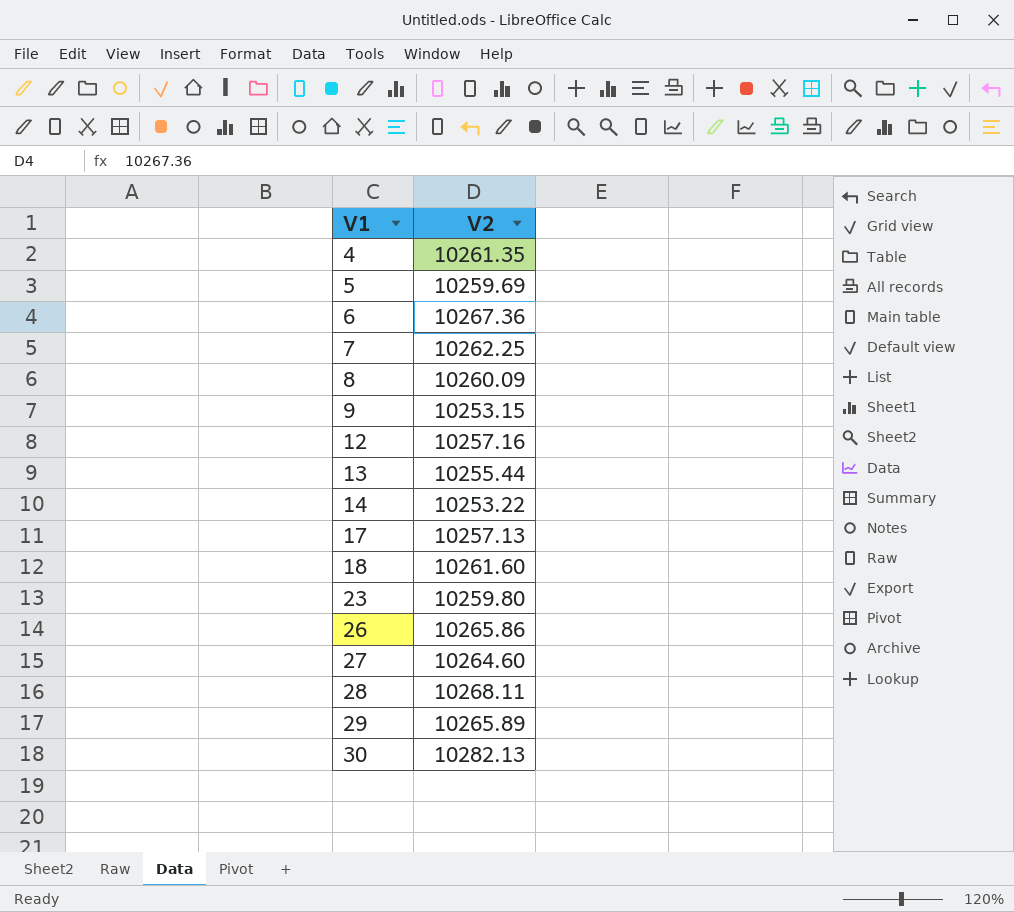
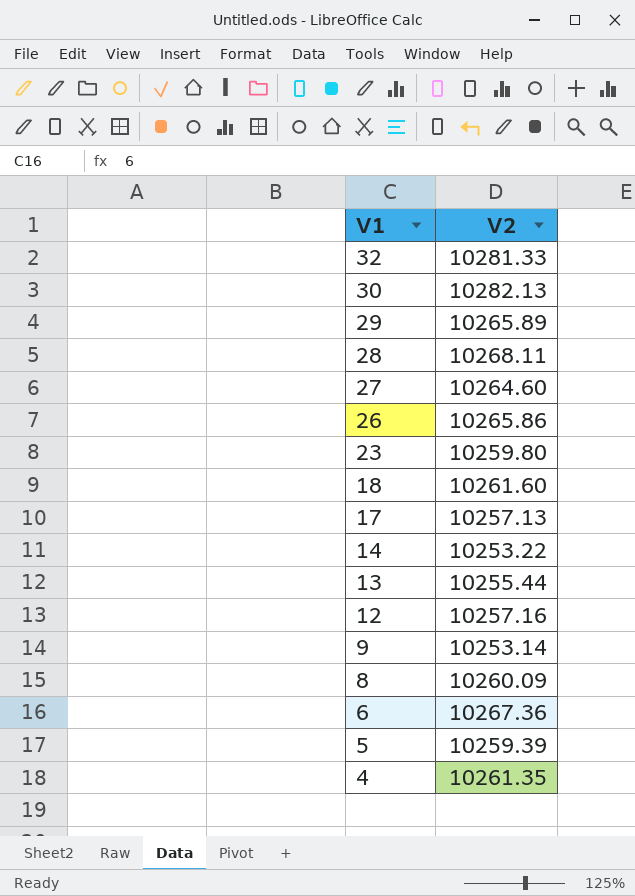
row order: V1 ascending -> V1 descending
row 7: 10262.25 -> none
row 32: none -> 10281.33
9 | V2: 10253.15 -> 10253.14
5 | V2: 10259.69 -> 10259.39

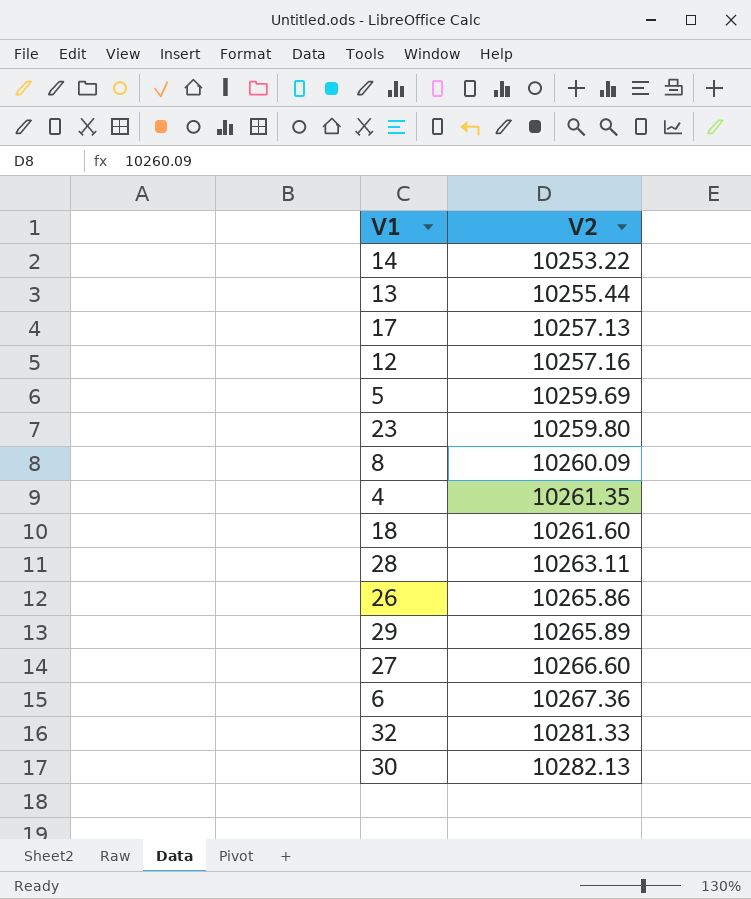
row order: V1 descending -> V2 ascending
row 9: 10253.14 -> none
5 | V2: 10259.39 -> 10259.69
28 | V2: 10268.11 -> 10263.11
27 | V2: 10264.60 -> 10266.60

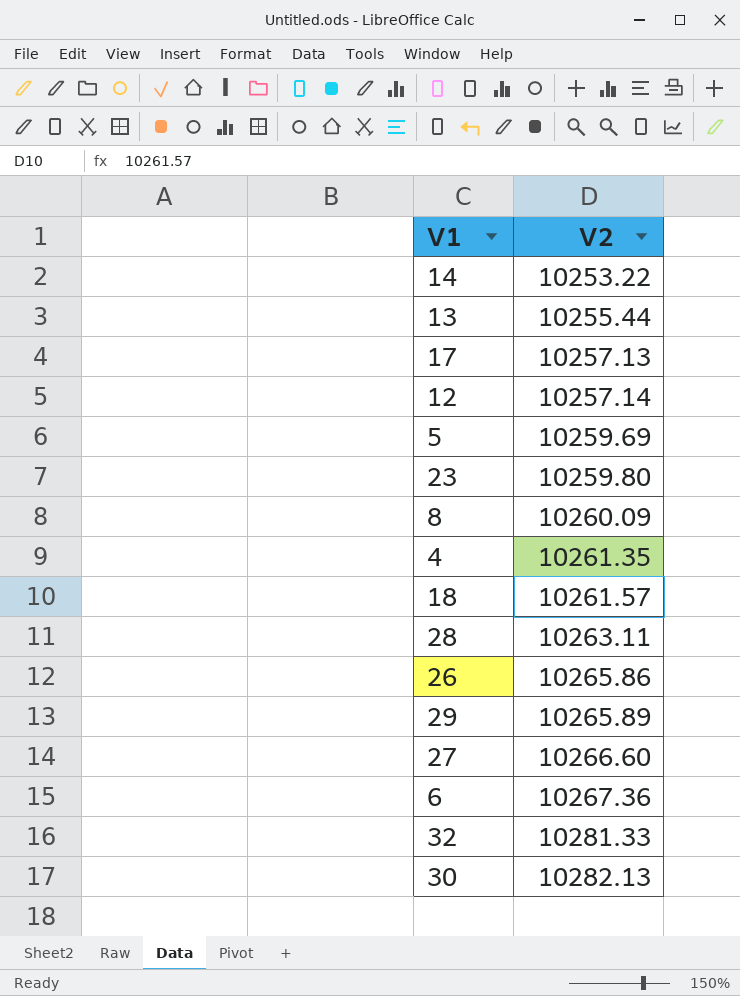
12 | V2: 10257.16 -> 10257.14
18 | V2: 10261.60 -> 10261.57

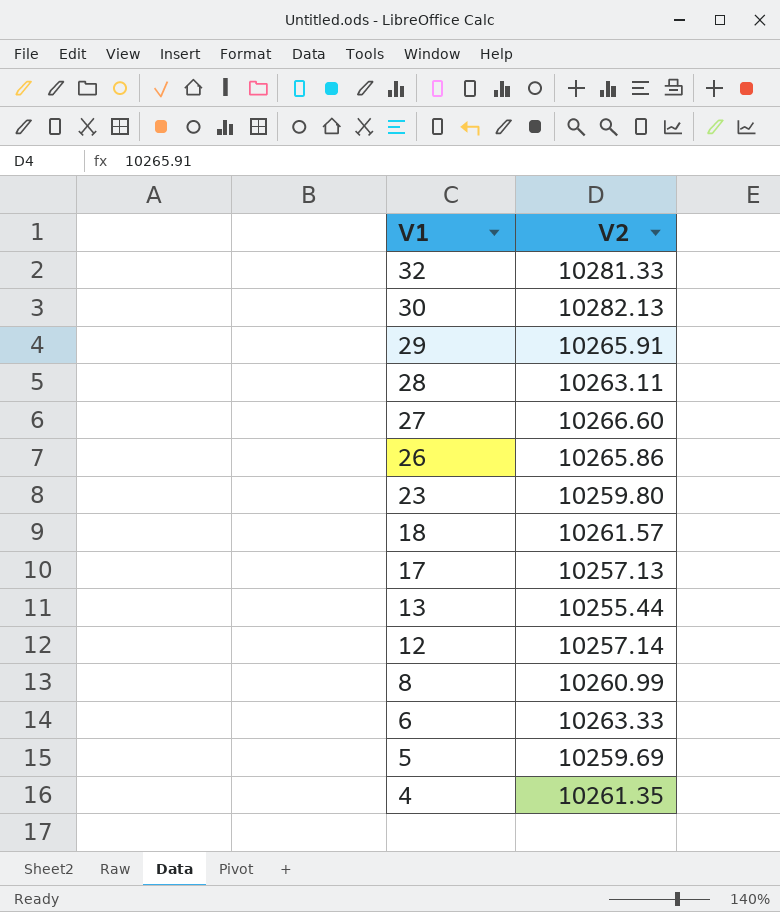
row order: V2 ascending -> V1 descending
row 14: 10253.22 -> none
29 | V2: 10265.89 -> 10265.91
8 | V2: 10260.09 -> 10260.99
6 | V2: 10267.36 -> 10263.33

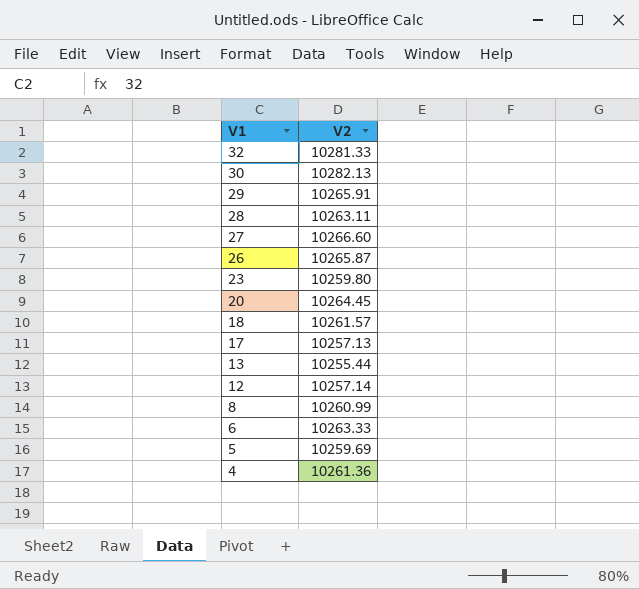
26 | V2: 10265.86 -> 10265.87
row 20: none -> 10264.45
4 | V2: 10261.35 -> 10261.36

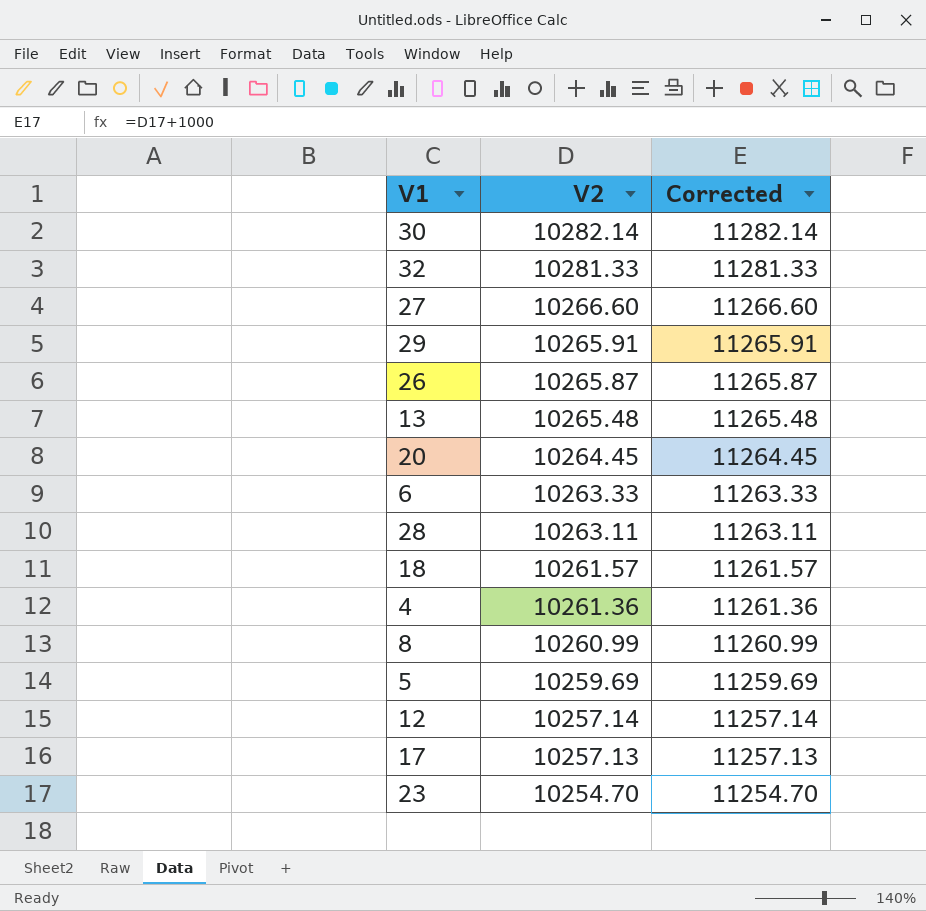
row order: V1 descending -> V2 descending
column Corrected | formula: none -> [V2] + 1000
30 | V2: 10282.13 -> 10282.14
13 | V2: 10255.44 -> 10265.48
23 | V2: 10259.80 -> 10254.70

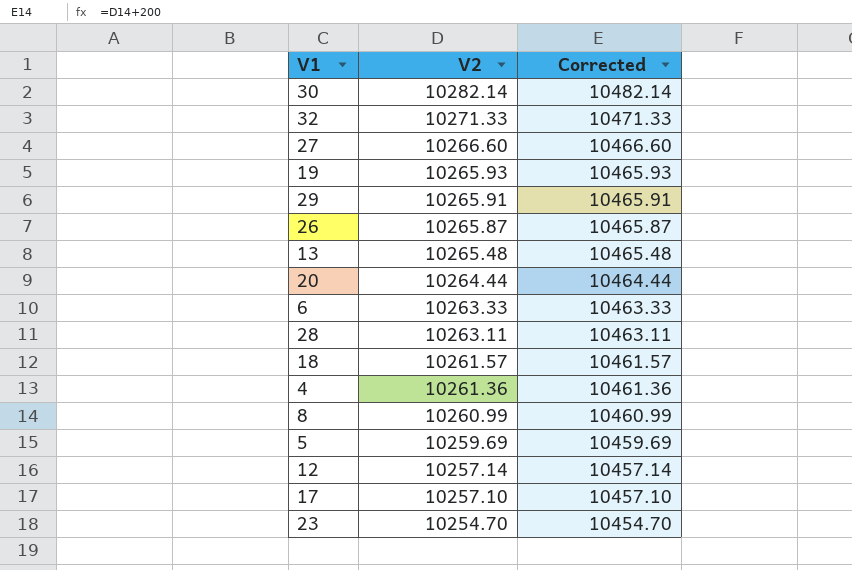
column Corrected | formula: [V2] + 1000 -> [V2] + 200
32 | V2: 10281.33 -> 10271.33
row 19: none -> 10265.93 | 10465.93
20 | V2: 10264.45 -> 10264.44
17 | V2: 10257.13 -> 10257.10

